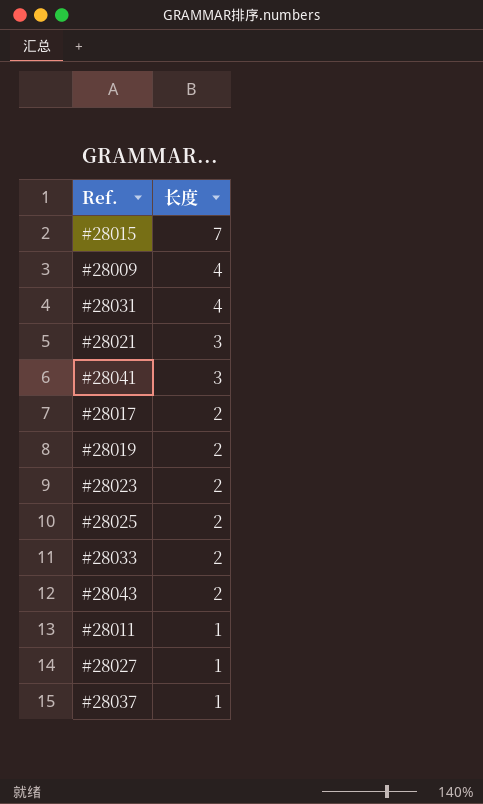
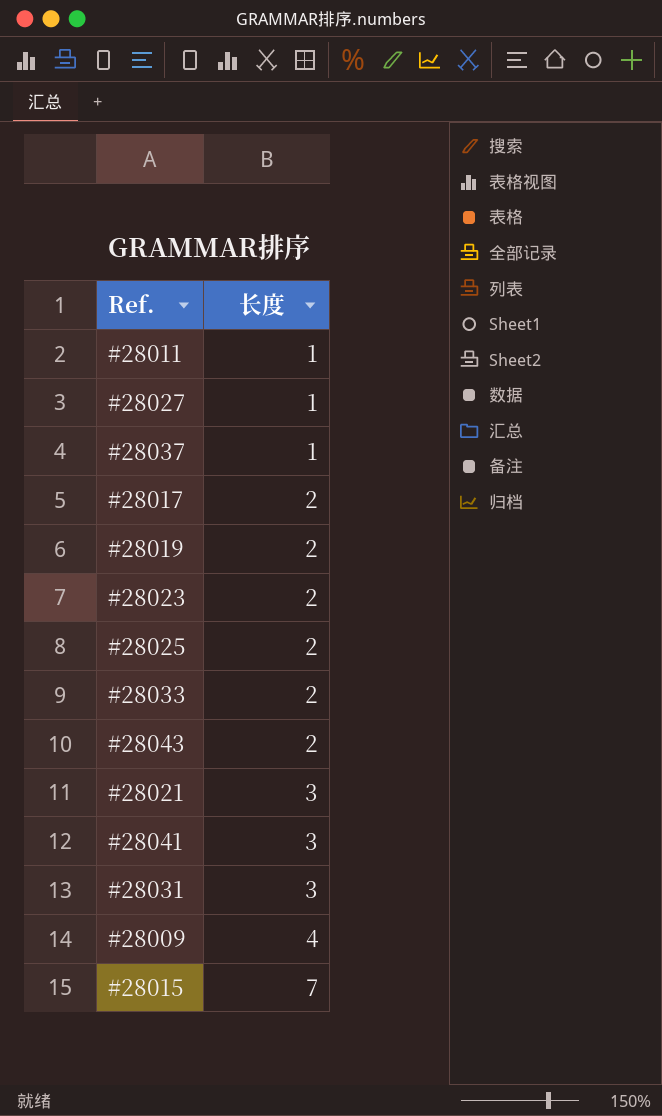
row order: 长度 descending -> 长度 ascending
#28031 | 长度: 4 -> 3

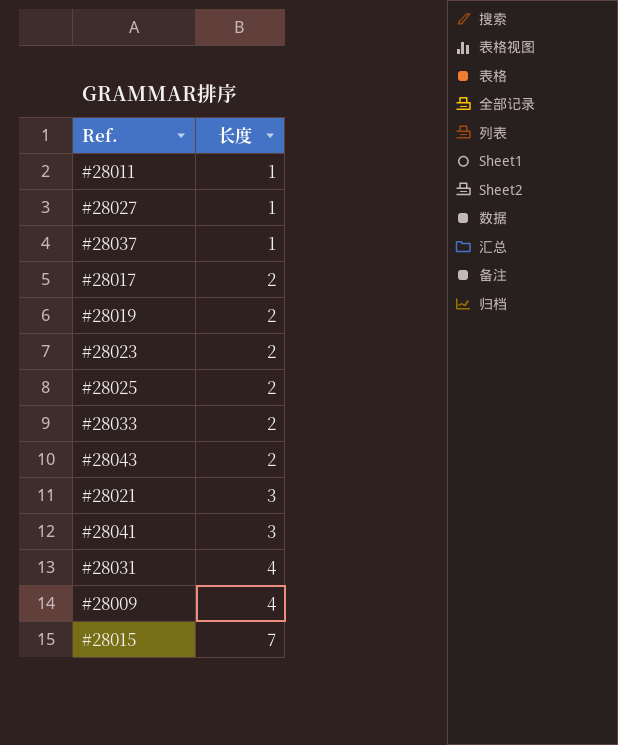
#28031 | 长度: 3 -> 4

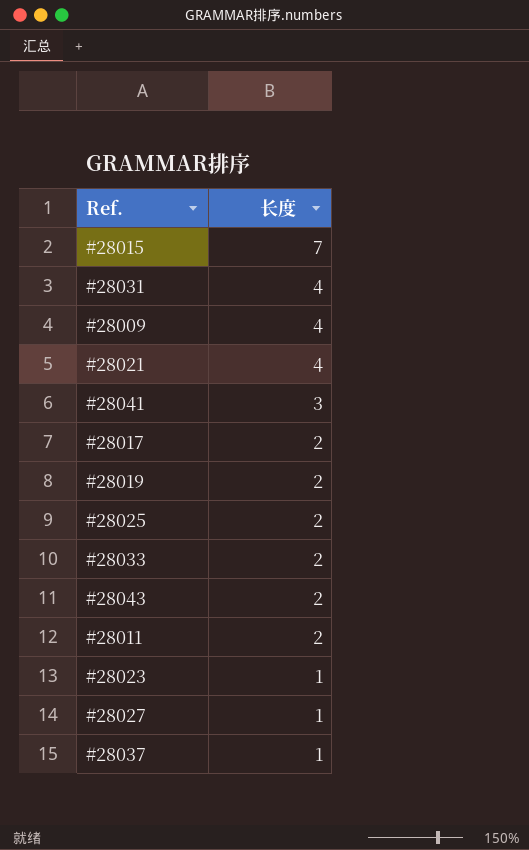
row order: 长度 ascending -> 长度 descending
#28021 | 长度: 3 -> 4
#28011 | 长度: 1 -> 2
#28023 | 长度: 2 -> 1

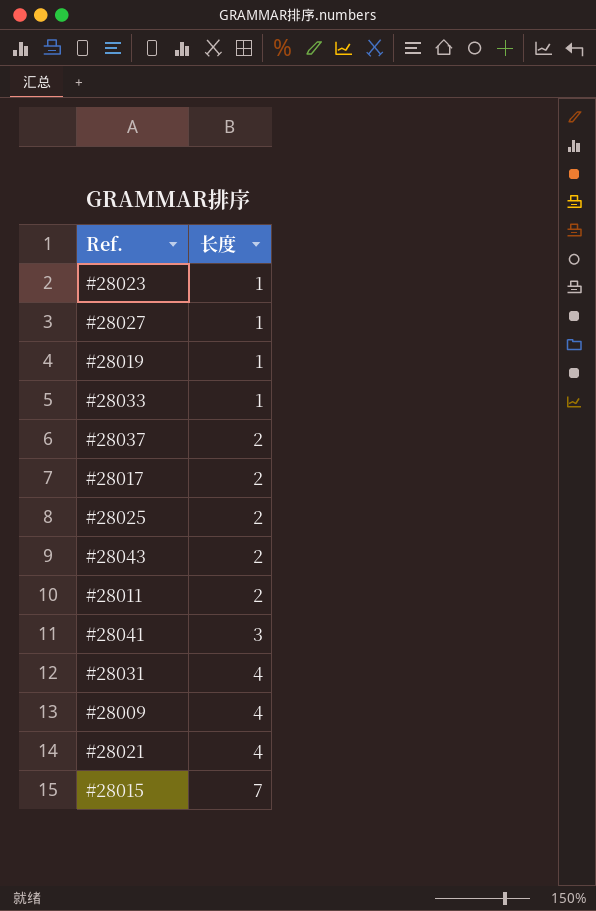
row order: 长度 descending -> 长度 ascending
#28019 | 长度: 2 -> 1
#28033 | 长度: 2 -> 1
#28037 | 长度: 1 -> 2

